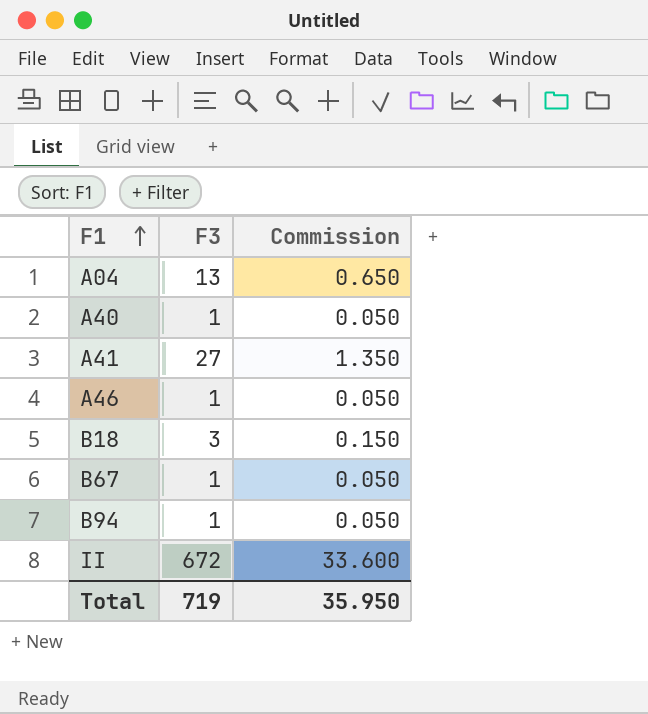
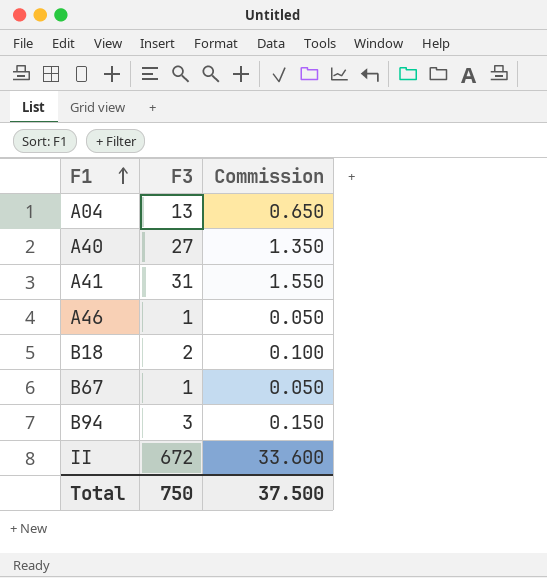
A40 | F3: 1 -> 27
A40 | Commission: 0.050 -> 1.350
A41 | F3: 27 -> 31
A41 | Commission: 1.350 -> 1.550
B18 | F3: 3 -> 2
B18 | Commission: 0.150 -> 0.100
B94 | F3: 1 -> 3
B94 | Commission: 0.050 -> 0.150
Total | F3: 719 -> 750
Total | Commission: 35.950 -> 37.500

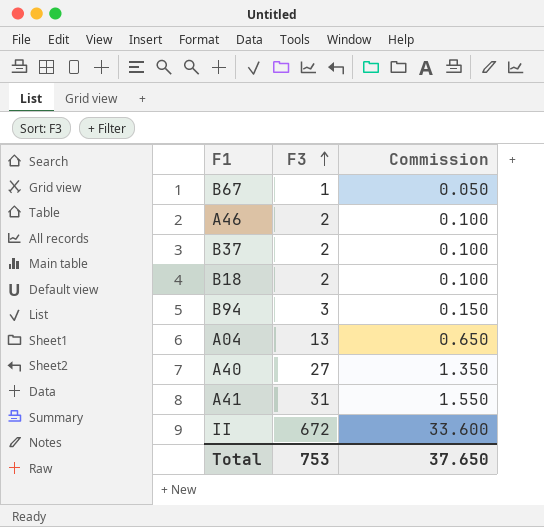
row order: F1 ascending -> F3 ascending
A46 | F3: 1 -> 2
A46 | Commission: 0.050 -> 0.100
row B37: none -> 2 | 0.100
Total | F3: 750 -> 753
Total | Commission: 37.500 -> 37.650

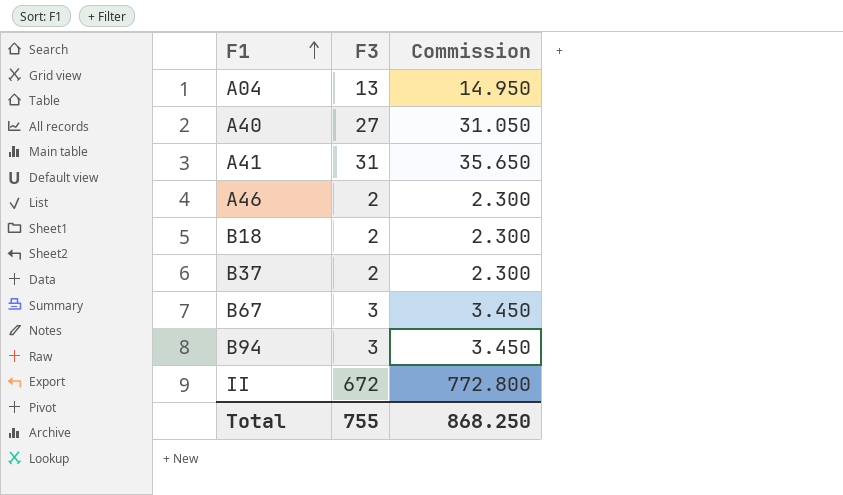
row order: F3 ascending -> F1 ascending
column Commission | formula: [F3] * 0.05 -> [F3] * 1.15
B67 | F3: 1 -> 3
Total | F3: 753 -> 755
Total | Commission: 37.650 -> 868.250

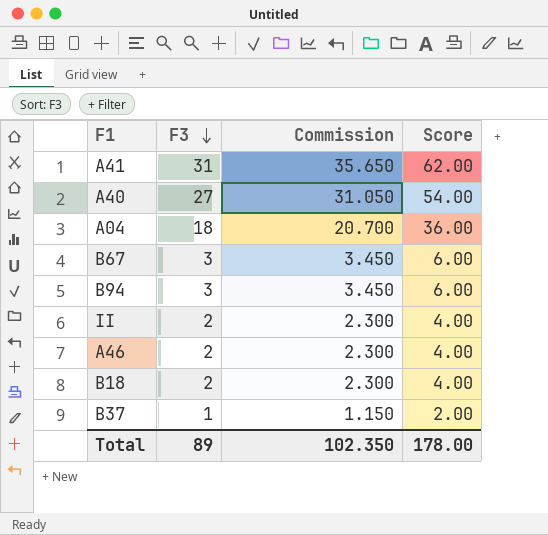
row order: F1 ascending -> F3 descending
column Score | formula: none -> [F3] * 2
A04 | F3: 13 -> 18
A04 | Commission: 14.950 -> 20.700
II | F3: 672 -> 2
II | Commission: 772.800 -> 2.300
B37 | F3: 2 -> 1
B37 | Commission: 2.300 -> 1.150
Total | F3: 755 -> 89
Total | Commission: 868.250 -> 102.350

